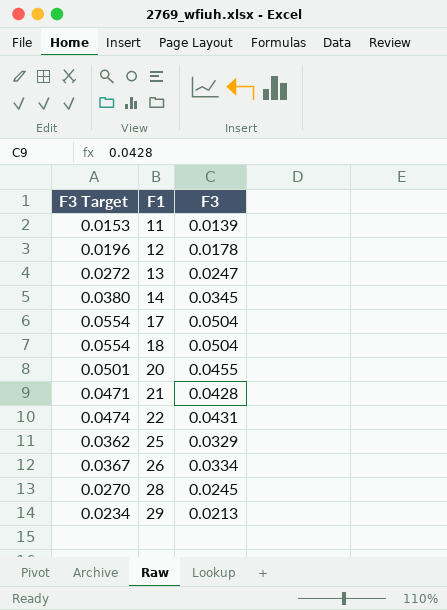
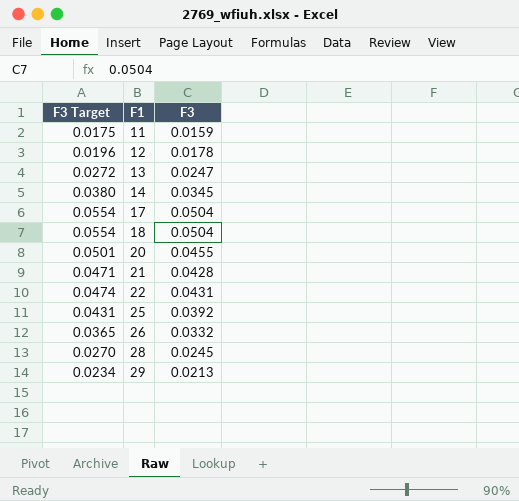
11 | F3 Target: 0.0153 -> 0.0175
11 | F3: 0.0139 -> 0.0159
25 | F3 Target: 0.0362 -> 0.0431
25 | F3: 0.0329 -> 0.0392
26 | F3 Target: 0.0367 -> 0.0365
26 | F3: 0.0334 -> 0.0332

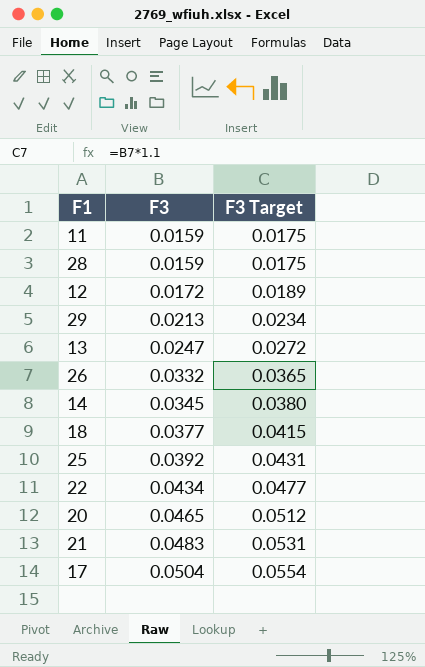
row order: F1 ascending -> F3 ascending
column F3 Target | position: 1 -> 3
28 | F3: 0.0245 -> 0.0159
28 | F3 Target: 0.0270 -> 0.0175
12 | F3: 0.0178 -> 0.0172
12 | F3 Target: 0.0196 -> 0.0189
18 | F3: 0.0504 -> 0.0377
18 | F3 Target: 0.0554 -> 0.0415
22 | F3: 0.0431 -> 0.0434
22 | F3 Target: 0.0474 -> 0.0477
20 | F3: 0.0455 -> 0.0465
20 | F3 Target: 0.0501 -> 0.0512
21 | F3: 0.0428 -> 0.0483
21 | F3 Target: 0.0471 -> 0.0531

